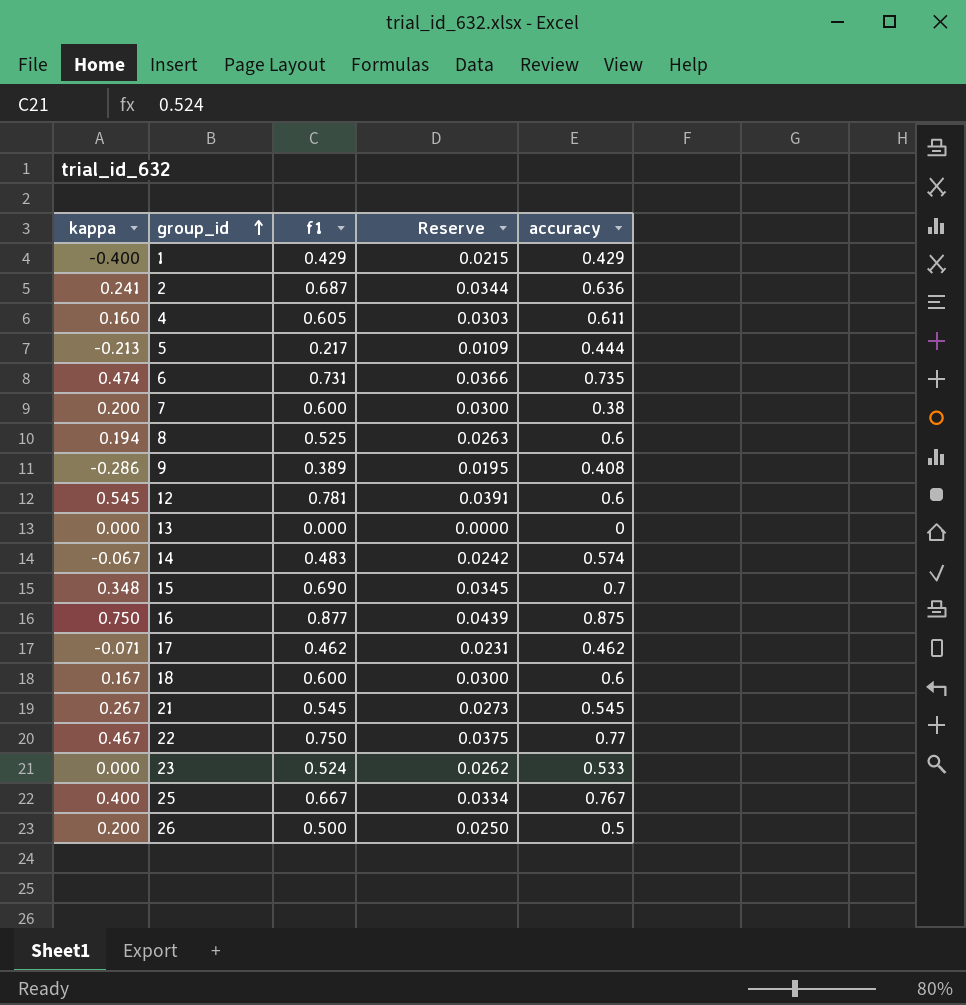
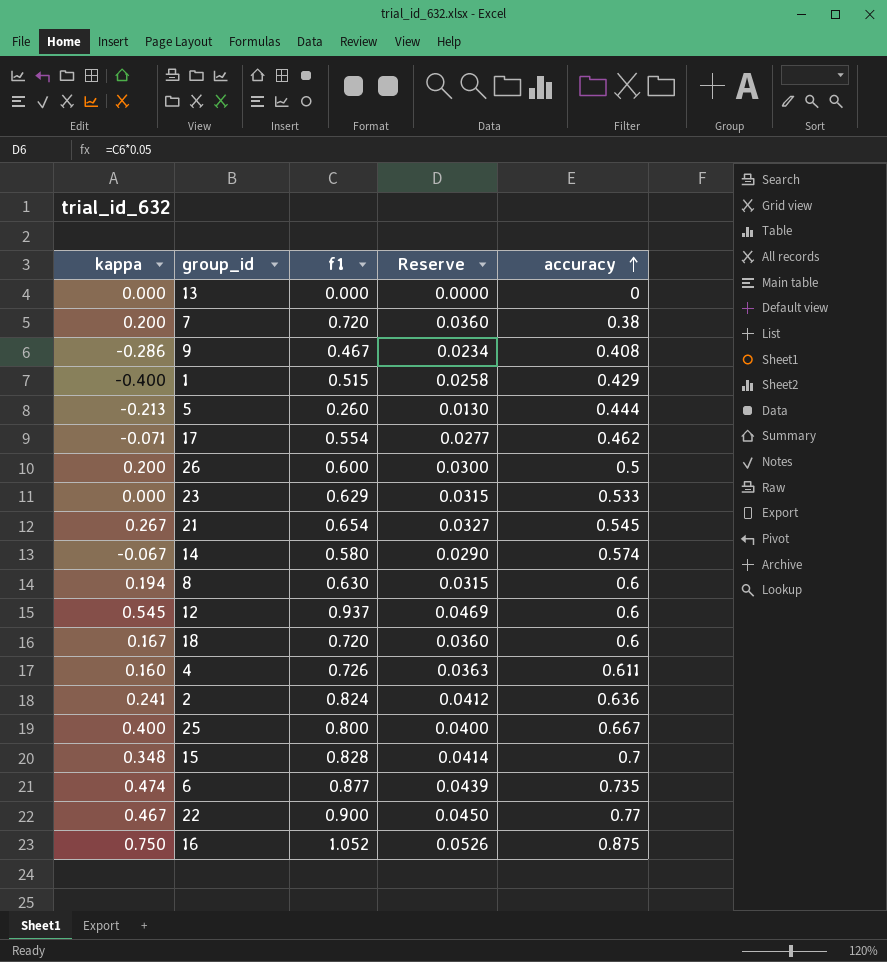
row order: group_id ascending -> accuracy ascending
7 | f1: 0.600 -> 0.720
7 | Reserve: 0.0300 -> 0.0360
9 | f1: 0.389 -> 0.467
9 | Reserve: 0.0195 -> 0.0234
1 | f1: 0.429 -> 0.515
1 | Reserve: 0.0215 -> 0.0258
5 | f1: 0.217 -> 0.260
5 | Reserve: 0.0109 -> 0.0130
17 | f1: 0.462 -> 0.554
17 | Reserve: 0.0231 -> 0.0277
26 | f1: 0.500 -> 0.600
26 | Reserve: 0.0250 -> 0.0300
23 | f1: 0.524 -> 0.629
23 | Reserve: 0.0262 -> 0.0315
21 | f1: 0.545 -> 0.654
21 | Reserve: 0.0273 -> 0.0327
14 | f1: 0.483 -> 0.580
14 | Reserve: 0.0242 -> 0.0290
8 | f1: 0.525 -> 0.630
8 | Reserve: 0.0263 -> 0.0315
12 | f1: 0.781 -> 0.937
12 | Reserve: 0.0391 -> 0.0469
18 | f1: 0.600 -> 0.720
18 | Reserve: 0.0300 -> 0.0360
4 | f1: 0.605 -> 0.726
4 | Reserve: 0.0303 -> 0.0363
2 | f1: 0.687 -> 0.824
2 | Reserve: 0.0344 -> 0.0412
25 | f1: 0.667 -> 0.800
25 | Reserve: 0.0334 -> 0.0400
25 | accuracy: 0.767 -> 0.667
15 | f1: 0.690 -> 0.828
15 | Reserve: 0.0345 -> 0.0414
6 | f1: 0.731 -> 0.877
6 | Reserve: 0.0366 -> 0.0439
22 | f1: 0.750 -> 0.900
22 | Reserve: 0.0375 -> 0.0450
16 | f1: 0.877 -> 1.052
16 | Reserve: 0.0439 -> 0.0526

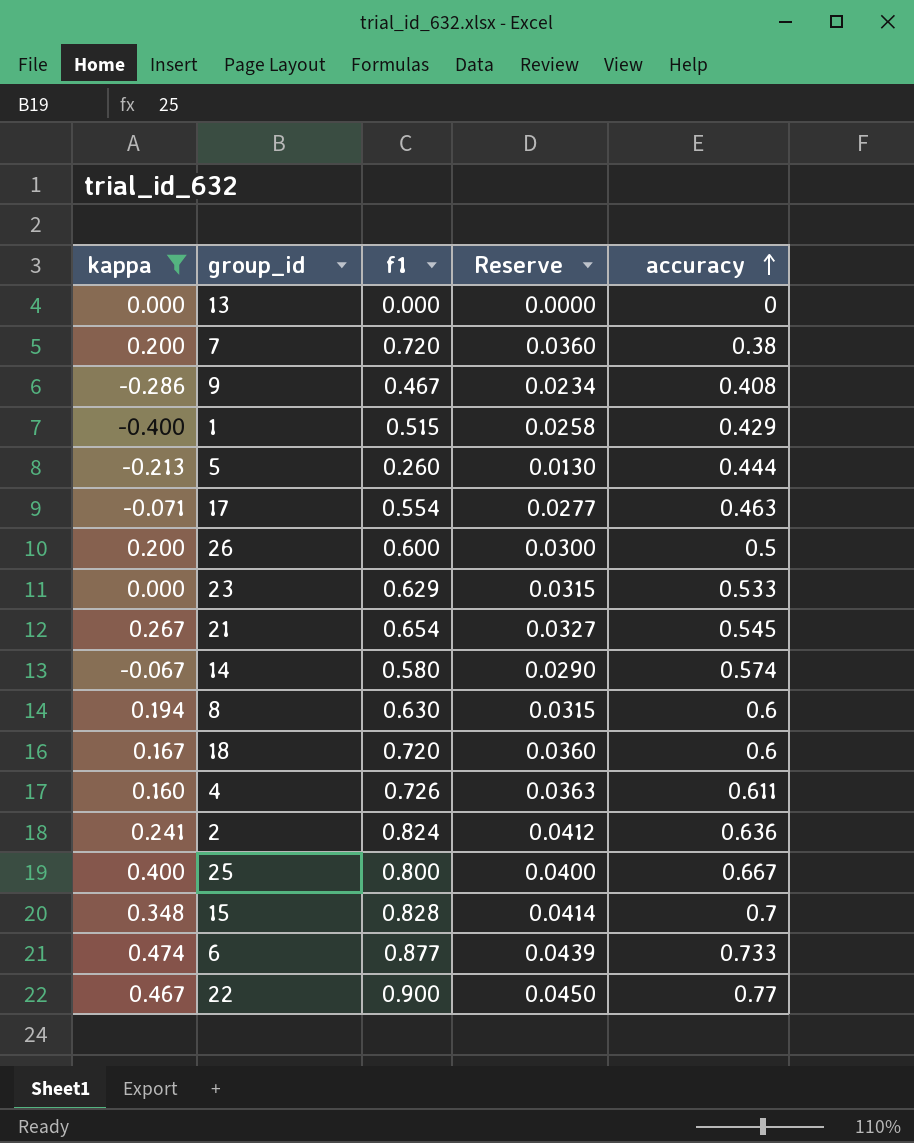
filter: none -> kappa <= 0.474
17 | accuracy: 0.462 -> 0.463
6 | accuracy: 0.735 -> 0.733

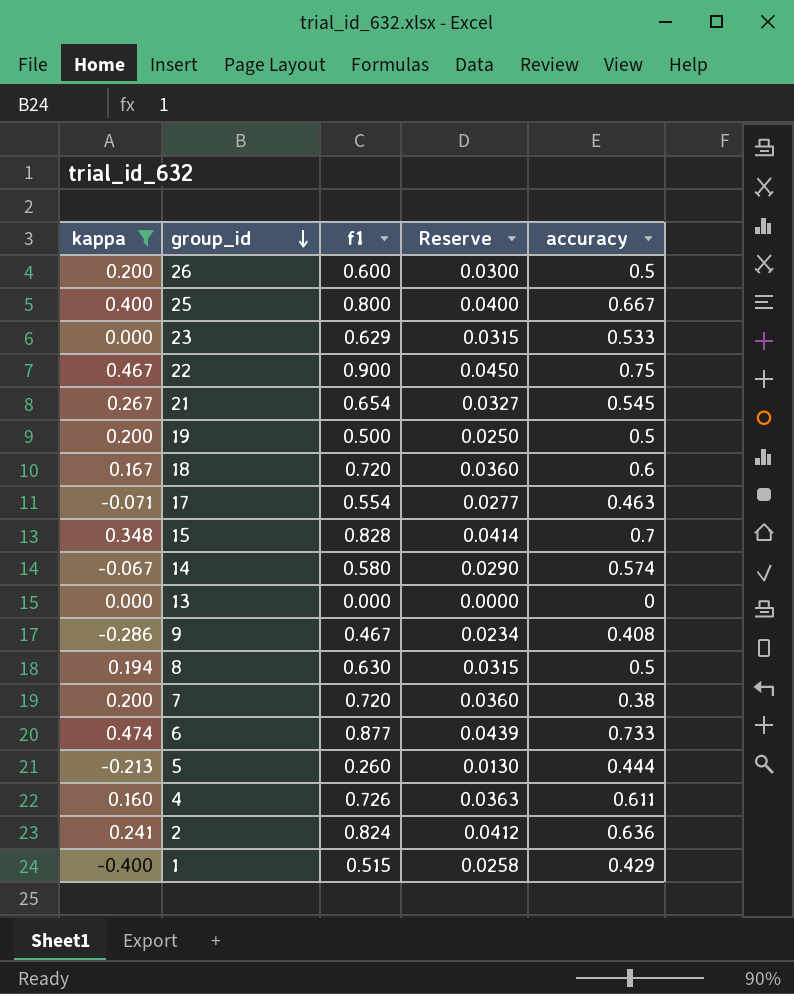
row order: accuracy ascending -> group_id descending
22 | accuracy: 0.77 -> 0.75
row 19: none -> 0.200 | 0.500 | 0.0250 | 0.5
8 | accuracy: 0.6 -> 0.5

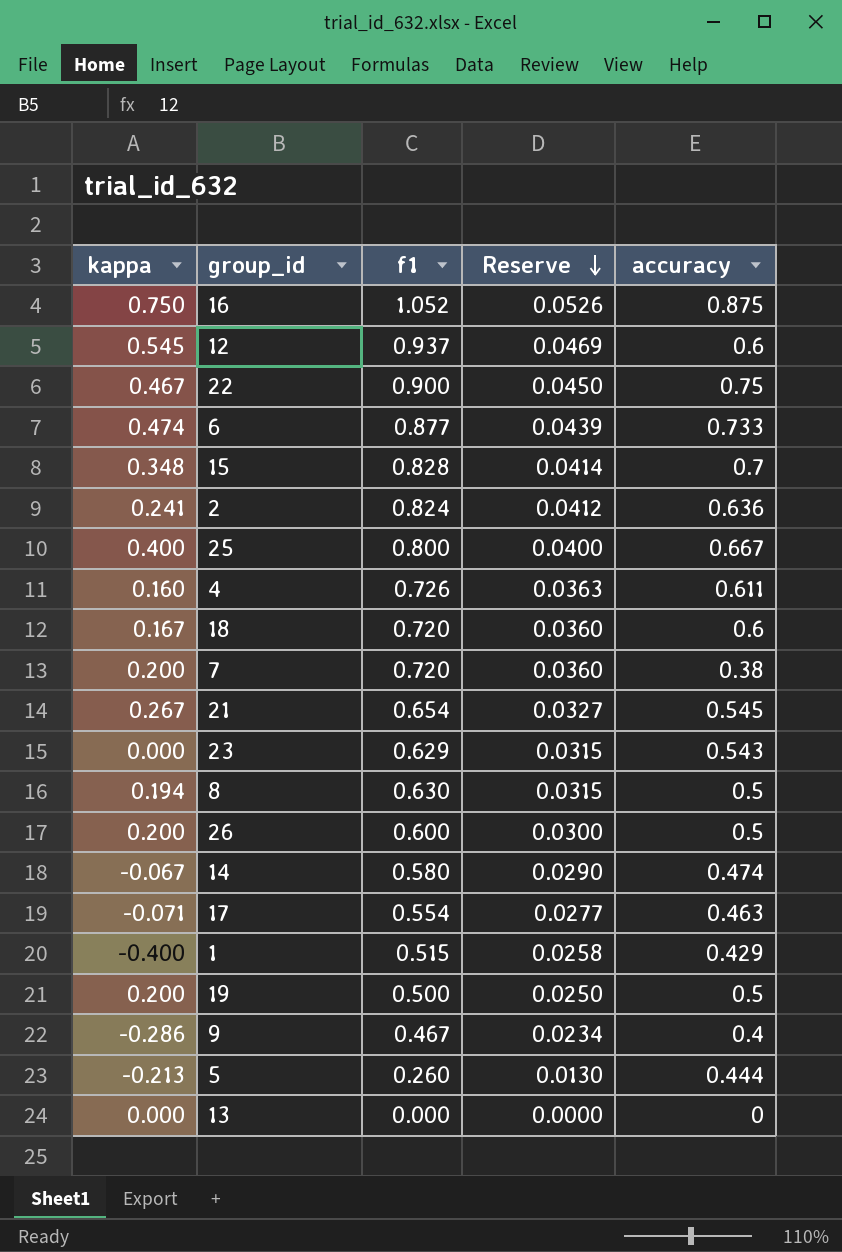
filter: kappa <= 0.474 -> none
row order: group_id descending -> Reserve descending
23 | accuracy: 0.533 -> 0.543
14 | accuracy: 0.574 -> 0.474
9 | accuracy: 0.408 -> 0.4

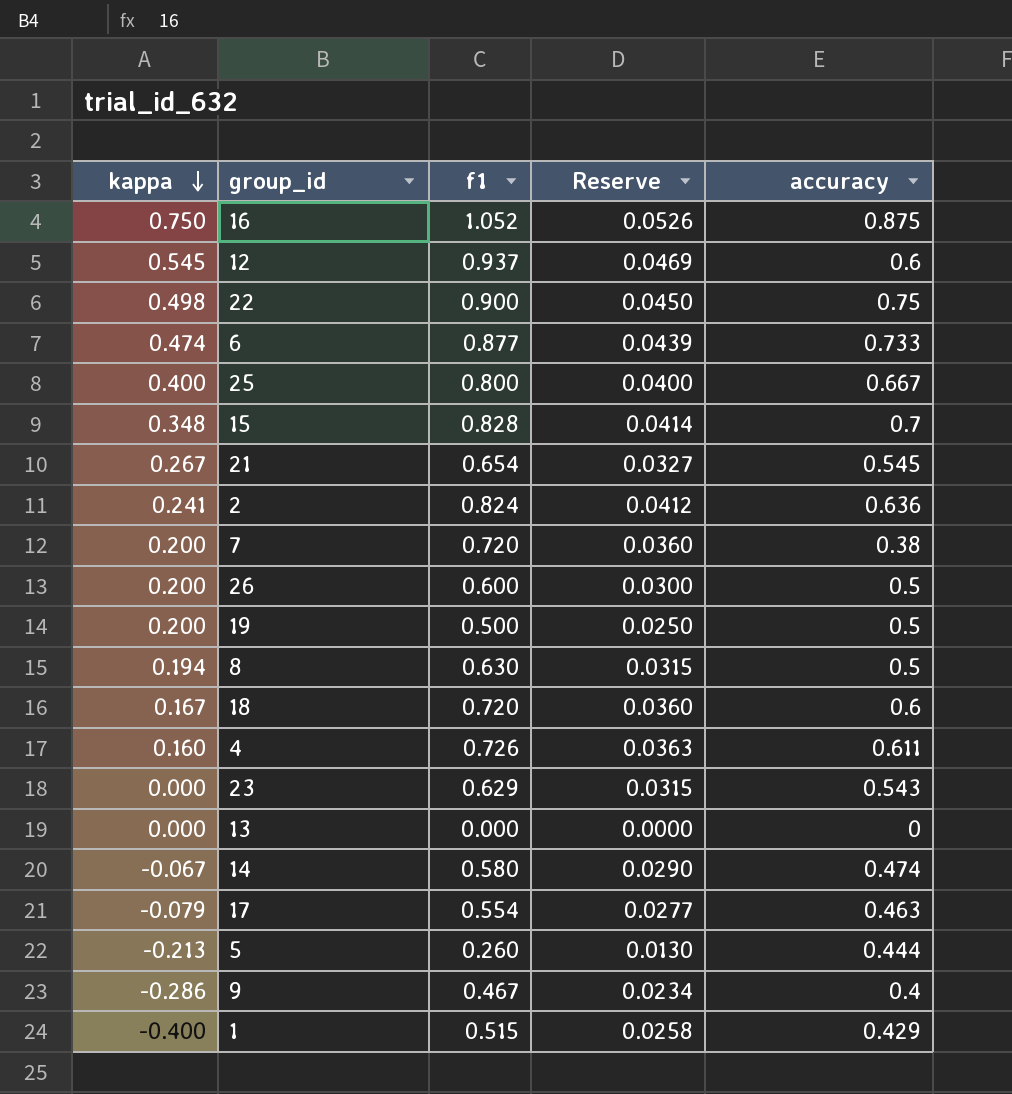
row order: Reserve descending -> kappa descending
22 | kappa: 0.467 -> 0.498
17 | kappa: -0.071 -> -0.079

